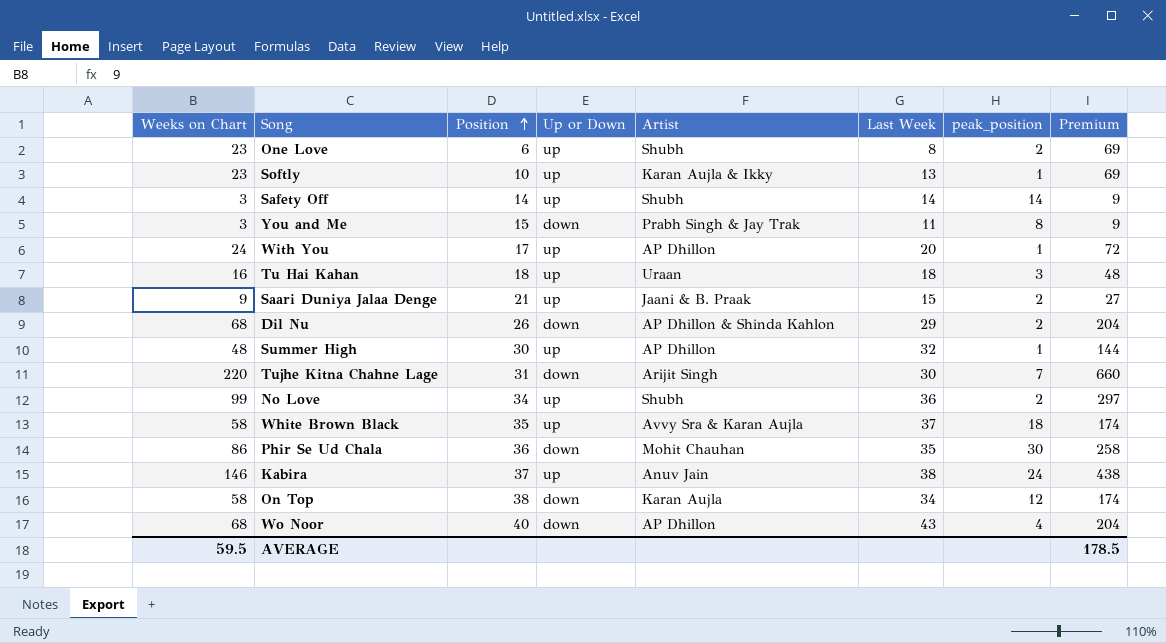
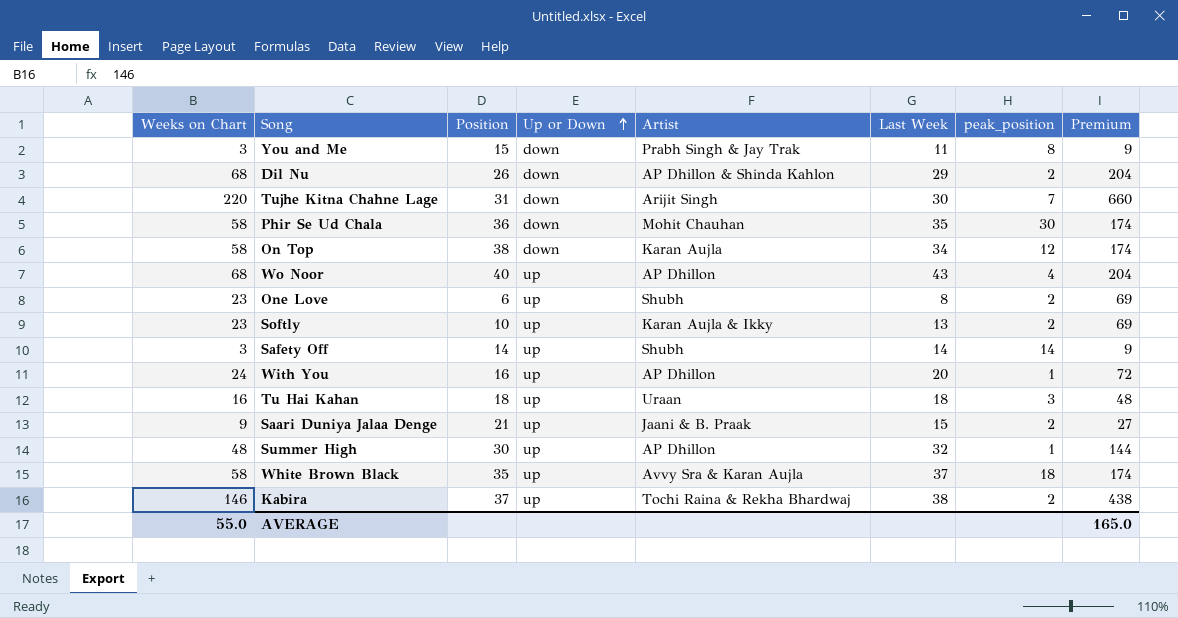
row order: Position ascending -> Up or Down ascending
row No Love: 99 | 34 | up | Shubh | 36 | 2 | 297 -> none
Phir Se Ud Chala | Weeks on Chart: 86 -> 58
Phir Se Ud Chala | Premium: 258 -> 174
Wo Noor | Up or Down: down -> up
Softly | peak_position: 1 -> 2
With You | Position: 17 -> 16
Kabira | Artist: Anuv Jain -> Tochi Raina & Rekha Bhardwaj
Kabira | peak_position: 24 -> 2
AVERAGE | Weeks on Chart: 59.5 -> 55.0
AVERAGE | Premium: 178.5 -> 165.0

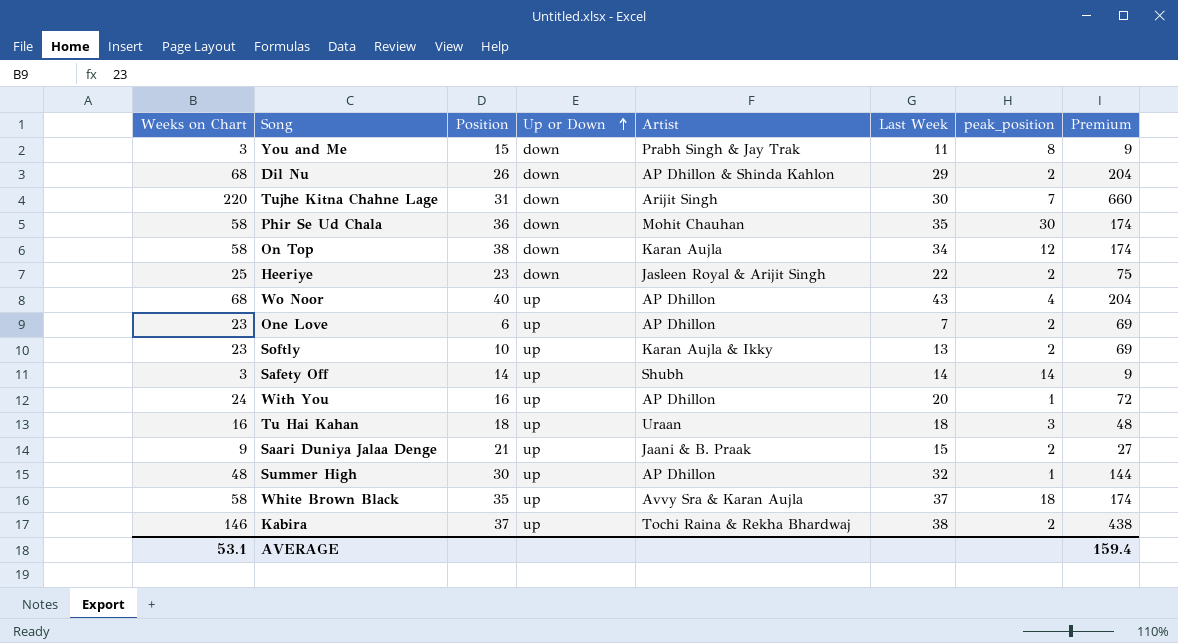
row Heeriye: none -> 25 | 23 | down | Jasleen Royal & Arijit Singh | 22 | 2 | 75
One Love | Artist: Shubh -> AP Dhillon
One Love | Last Week: 8 -> 7
AVERAGE | Weeks on Chart: 55.0 -> 53.1
AVERAGE | Premium: 165.0 -> 159.4

